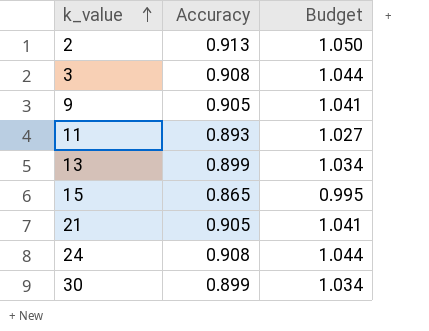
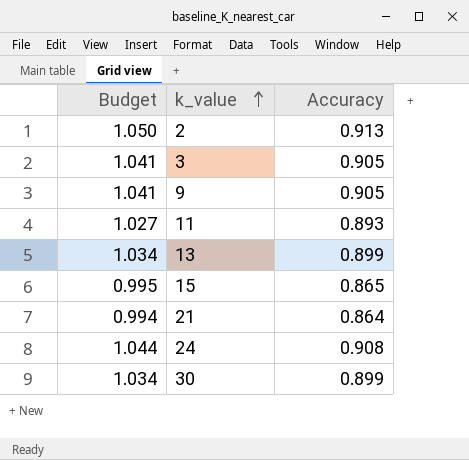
column Budget | position: 3 -> 1
3 | Budget: 1.044 -> 1.041
3 | Accuracy: 0.908 -> 0.905
21 | Budget: 1.041 -> 0.994
21 | Accuracy: 0.905 -> 0.864

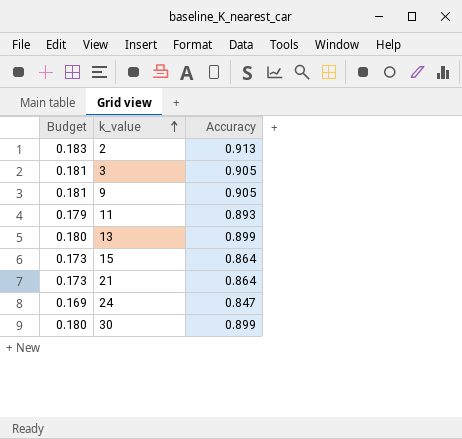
column Budget | formula: [Accuracy] * 1.15 -> [Accuracy] * 0.2
15 | Accuracy: 0.865 -> 0.864
24 | Accuracy: 0.908 -> 0.847

